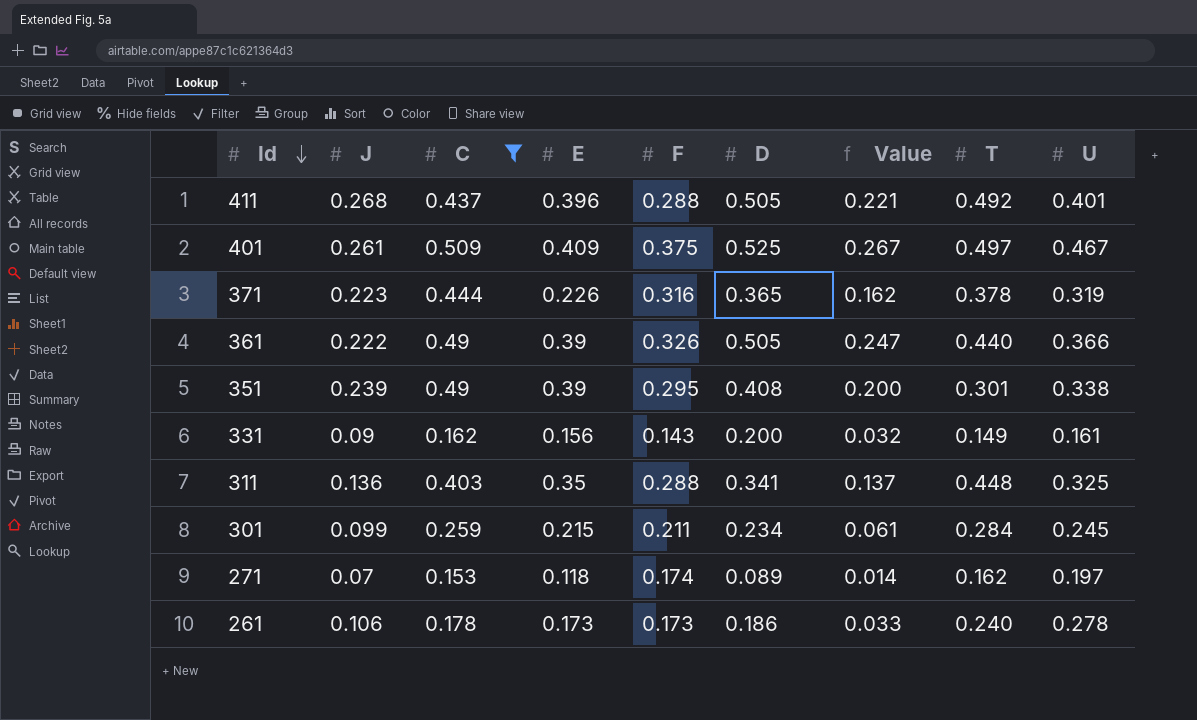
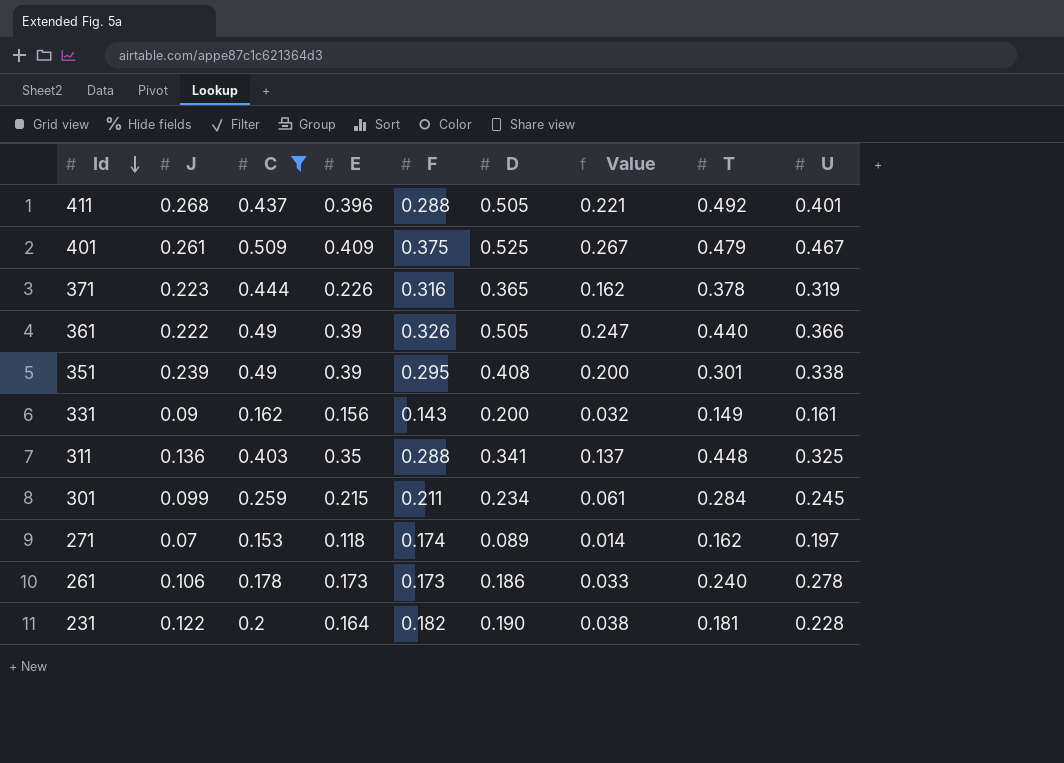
401 | T: 0.497 -> 0.479
row 231: none -> 0.122 | 0.2 | 0.164 | 0.182 | 0.190 | 0.038 | 0.181 | 0.228

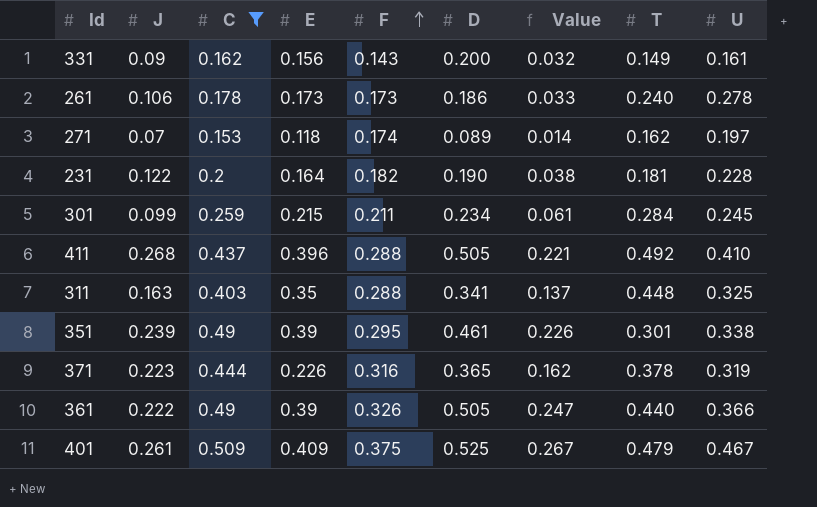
row order: Id descending -> F ascending
411 | U: 0.401 -> 0.410
311 | J: 0.136 -> 0.163
351 | D: 0.408 -> 0.461
351 | Value: 0.200 -> 0.226

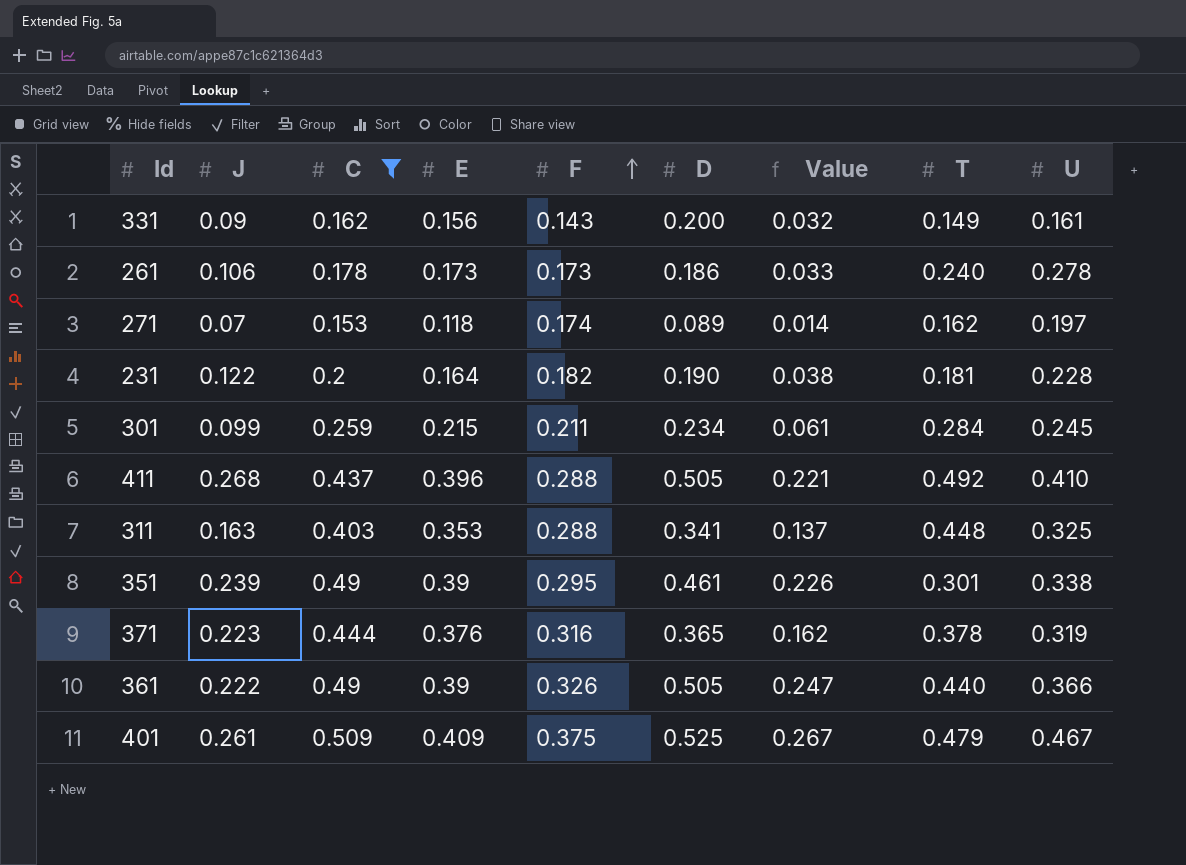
311 | E: 0.35 -> 0.353
371 | E: 0.226 -> 0.376

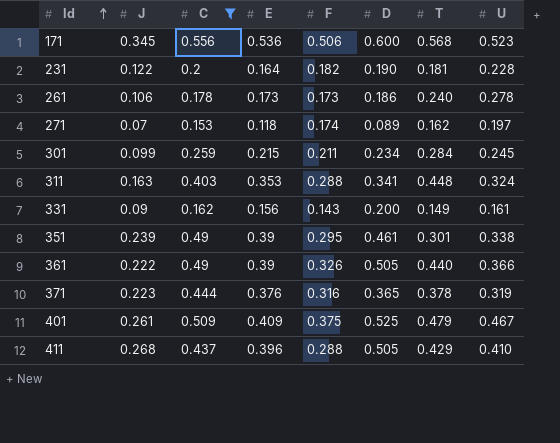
row order: F ascending -> Id ascending
column Value | formula: [C] * [D] -> none
row 171: none -> 0.345 | 0.556 | 0.536 | 0.506 | 0.600 | 0.568 | 0.523
311 | U: 0.325 -> 0.324
411 | T: 0.492 -> 0.429

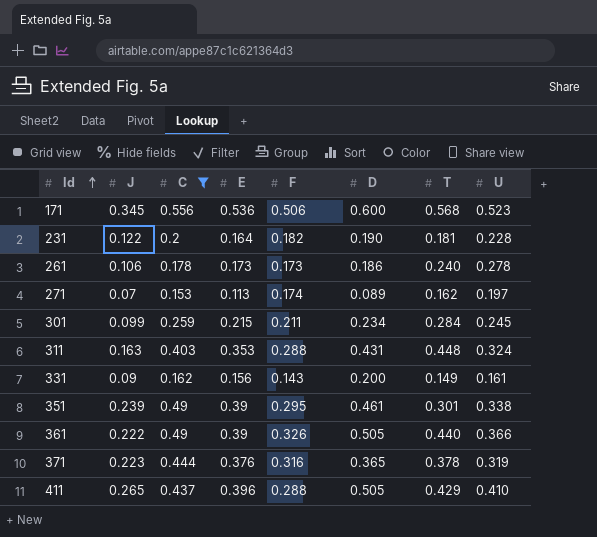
row 401: 0.261 | 0.509 | 0.409 | 0.375 | 0.525 | 0.479 | 0.467 -> none
271 | E: 0.118 -> 0.113
311 | D: 0.341 -> 0.431
411 | J: 0.268 -> 0.265

